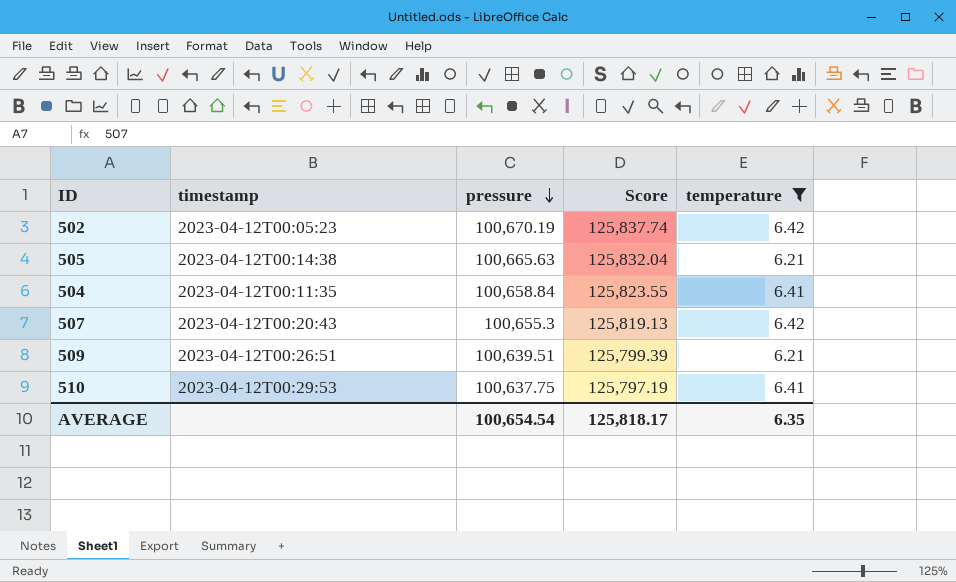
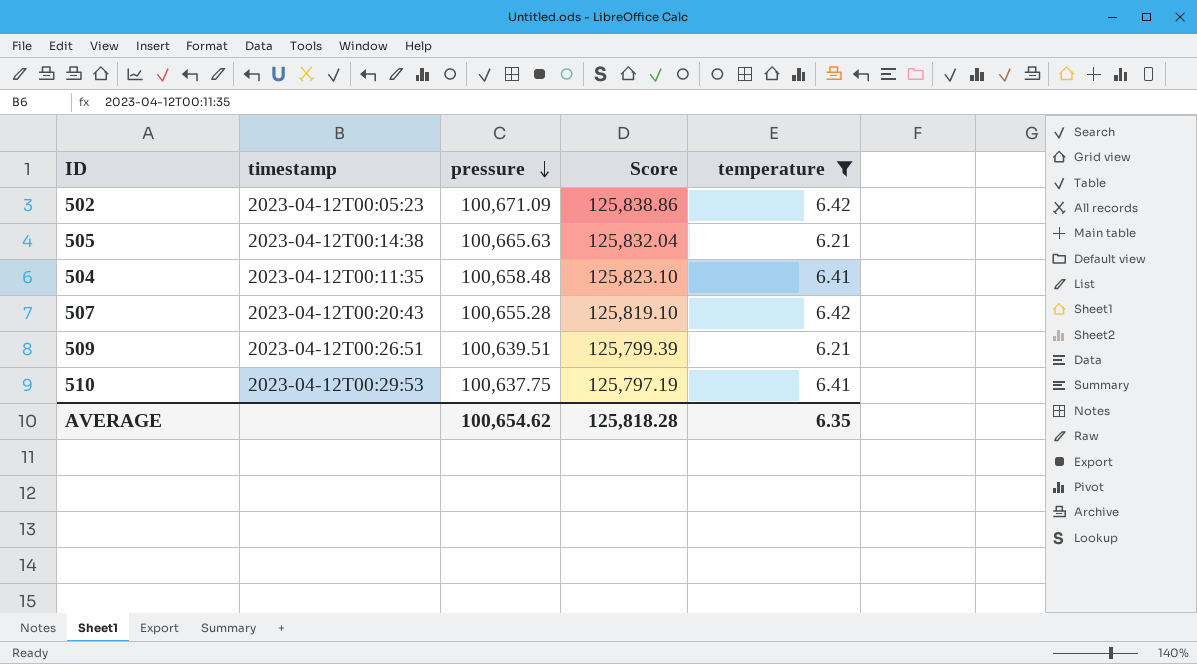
502 | pressure: 100,670.19 -> 100,671.09
502 | Score: 125,837.74 -> 125,838.86
504 | pressure: 100,658.84 -> 100,658.48
504 | Score: 125,823.55 -> 125,823.10
507 | pressure: 100,655.3 -> 100,655.28
507 | Score: 125,819.13 -> 125,819.10
AVERAGE | pressure: 100,654.54 -> 100,654.62
AVERAGE | Score: 125,818.17 -> 125,818.28

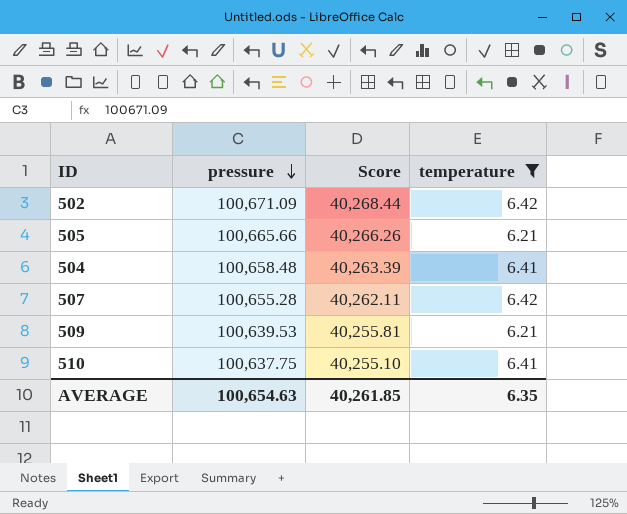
column timestamp | position: 2 -> none
column Score | formula: [pressure] * 1.25 -> [pressure] * 0.4
505 | pressure: 100,665.63 -> 100,665.66
509 | pressure: 100,639.51 -> 100,639.53
AVERAGE | pressure: 100,654.62 -> 100,654.63
AVERAGE | Score: 125,818.28 -> 40,261.85

